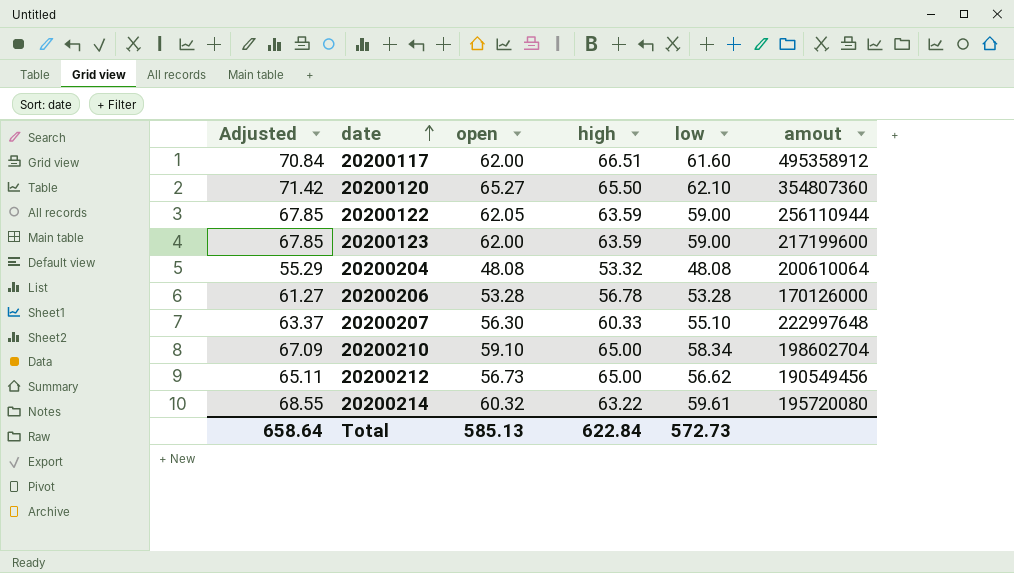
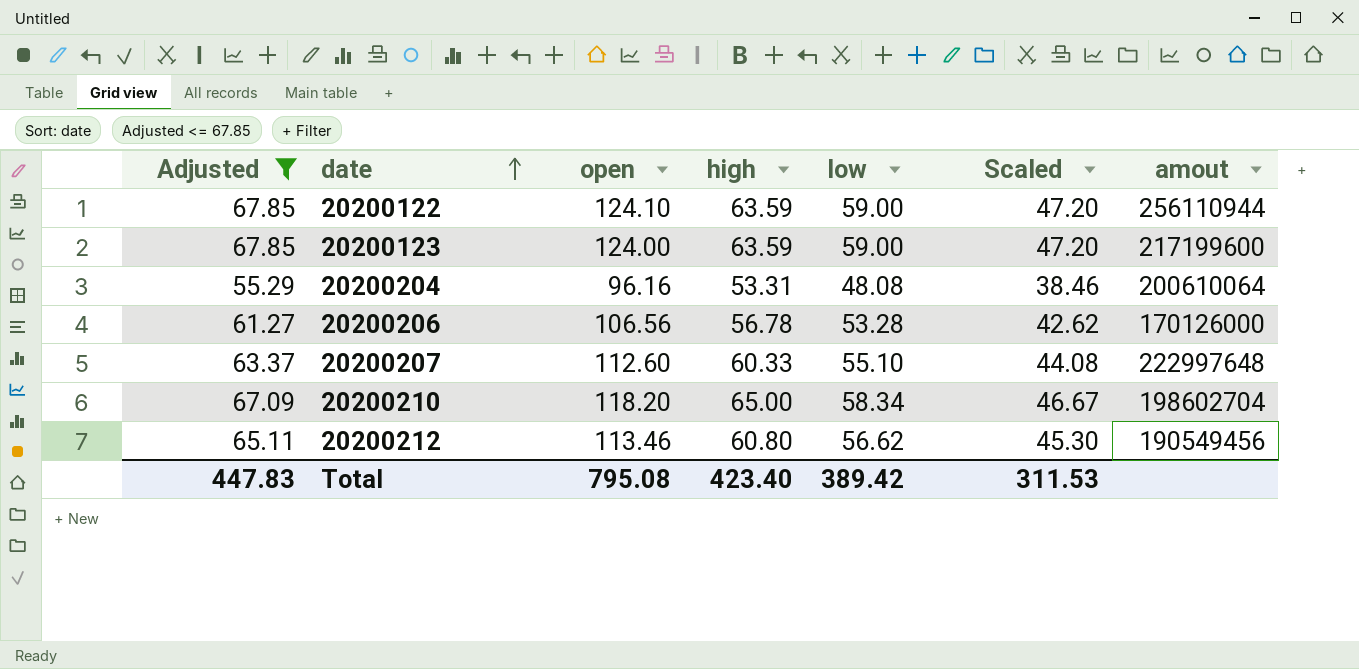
filter: none -> Adjusted <= 67.85
column Scaled | formula: none -> [low] * 0.8
20200122 | open: 62.05 -> 124.10
20200123 | open: 62.00 -> 124.00
20200204 | open: 48.08 -> 96.16
20200204 | high: 53.32 -> 53.31
20200206 | open: 53.28 -> 106.56
20200207 | open: 56.30 -> 112.60
20200210 | open: 59.10 -> 118.20
20200212 | open: 56.73 -> 113.46
20200212 | high: 65.00 -> 60.80
Total | Adjusted: 658.64 -> 447.83
Total | open: 585.13 -> 795.08
Total | high: 622.84 -> 423.40
Total | low: 572.73 -> 389.42

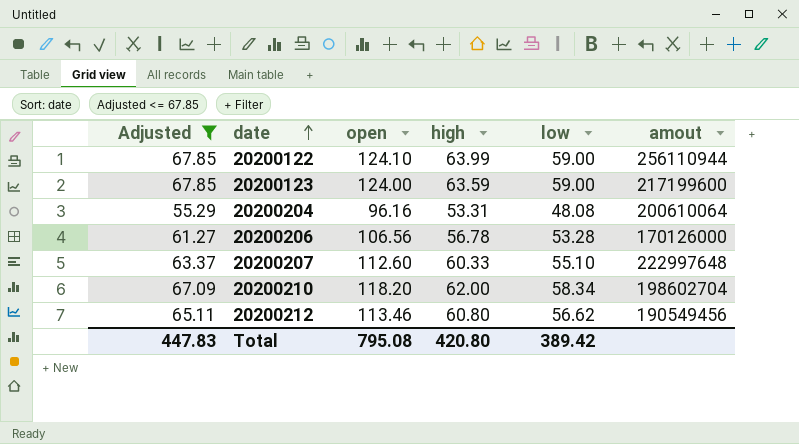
column Scaled | formula: [low] * 0.8 -> none
20200122 | high: 63.59 -> 63.99
20200210 | high: 65.00 -> 62.00
Total | high: 423.40 -> 420.80

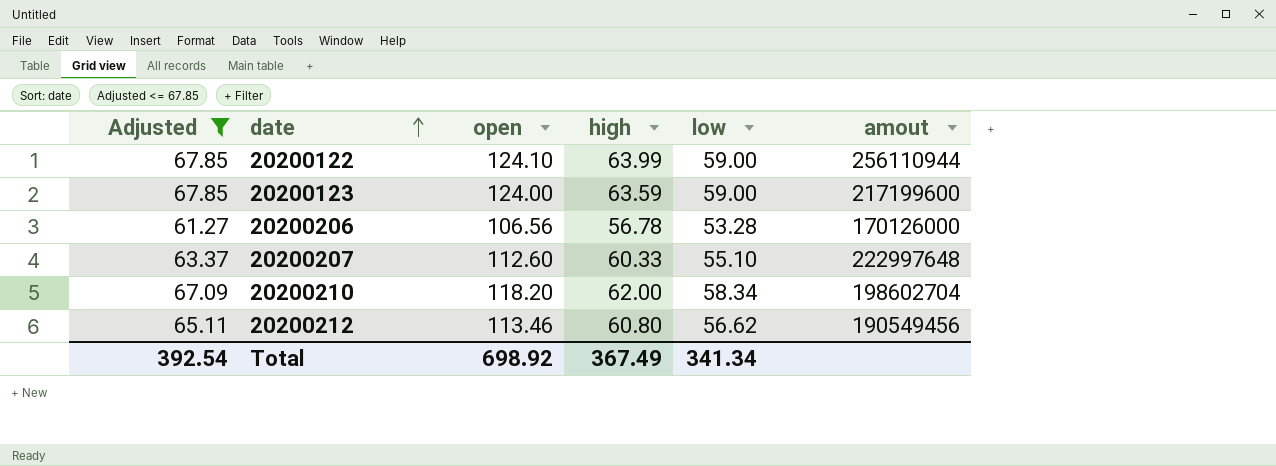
row 20200204: 55.29 | 96.16 | 53.31 | 48.08 | 200610064 -> none
Total | Adjusted: 447.83 -> 392.54
Total | open: 795.08 -> 698.92
Total | high: 420.80 -> 367.49
Total | low: 389.42 -> 341.34

